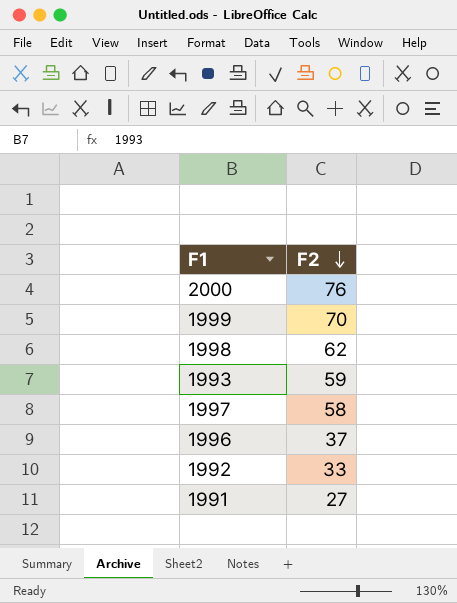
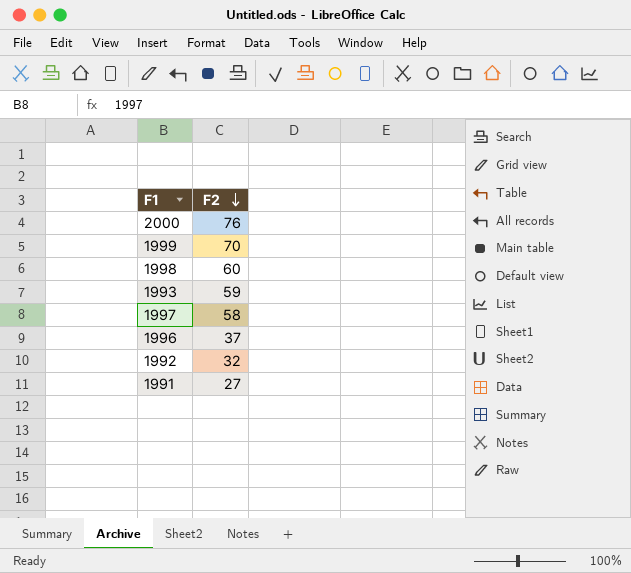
1998 | F2: 62 -> 60
1992 | F2: 33 -> 32

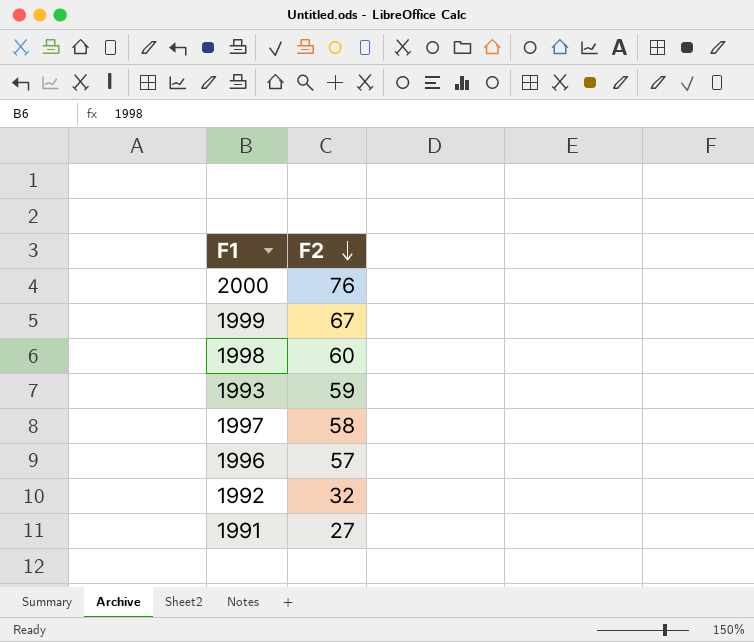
1999 | F2: 70 -> 67
1996 | F2: 37 -> 57

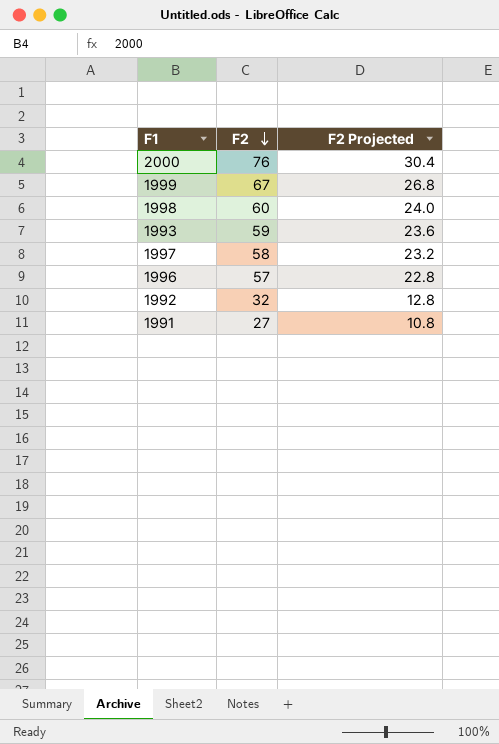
column F2 Projected | formula: none -> [F2] * 0.4

